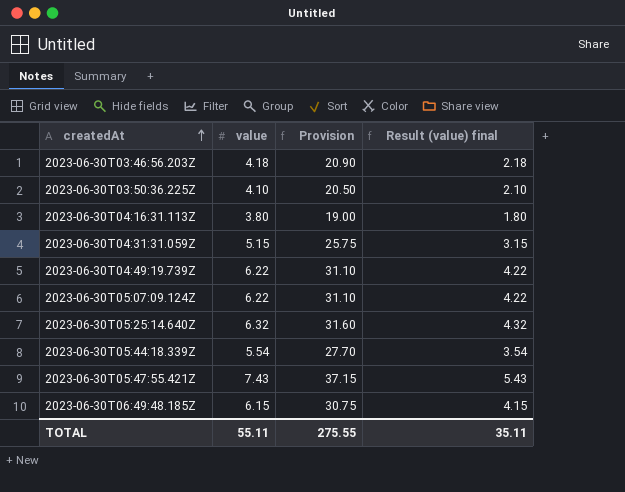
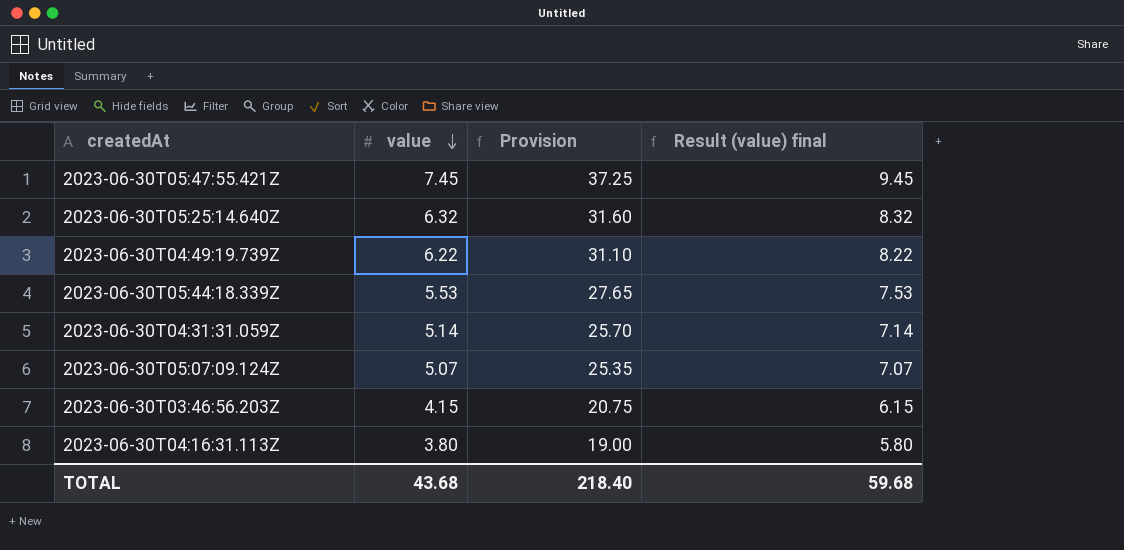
row order: createdAt ascending -> value descending
column Result (value) final | formula: [value] - 2 -> [value] + 2
row 2023-06-30T03:50:36.225Z: 4.10 | 20.50 | 2.10 -> none
row 2023-06-30T06:49:48.185Z: 6.15 | 30.75 | 4.15 -> none
2023-06-30T05:47:55.421Z | value: 7.43 -> 7.45
2023-06-30T05:47:55.421Z | Provision: 37.15 -> 37.25
2023-06-30T05:44:18.339Z | value: 5.54 -> 5.53
2023-06-30T05:44:18.339Z | Provision: 27.70 -> 27.65
2023-06-30T04:31:31.059Z | value: 5.15 -> 5.14
2023-06-30T04:31:31.059Z | Provision: 25.75 -> 25.70
2023-06-30T05:07:09.124Z | value: 6.22 -> 5.07
2023-06-30T05:07:09.124Z | Provision: 31.10 -> 25.35
2023-06-30T03:46:56.203Z | value: 4.18 -> 4.15
2023-06-30T03:46:56.203Z | Provision: 20.90 -> 20.75
TOTAL | value: 55.11 -> 43.68
TOTAL | Provision: 275.55 -> 218.40
TOTAL | Result (value) final: 35.11 -> 59.68

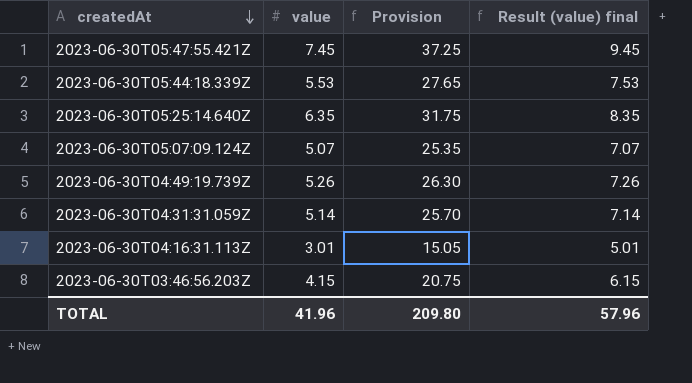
row order: value descending -> createdAt descending
2023-06-30T05:25:14.640Z | value: 6.32 -> 6.35
2023-06-30T05:25:14.640Z | Provision: 31.60 -> 31.75
2023-06-30T05:25:14.640Z | Result (value) final: 8.32 -> 8.35
2023-06-30T04:49:19.739Z | value: 6.22 -> 5.26
2023-06-30T04:49:19.739Z | Provision: 31.10 -> 26.30
2023-06-30T04:49:19.739Z | Result (value) final: 8.22 -> 7.26
2023-06-30T04:16:31.113Z | value: 3.80 -> 3.01
2023-06-30T04:16:31.113Z | Provision: 19.00 -> 15.05
2023-06-30T04:16:31.113Z | Result (value) final: 5.80 -> 5.01
TOTAL | value: 43.68 -> 41.96
TOTAL | Provision: 218.40 -> 209.80
TOTAL | Result (value) final: 59.68 -> 57.96

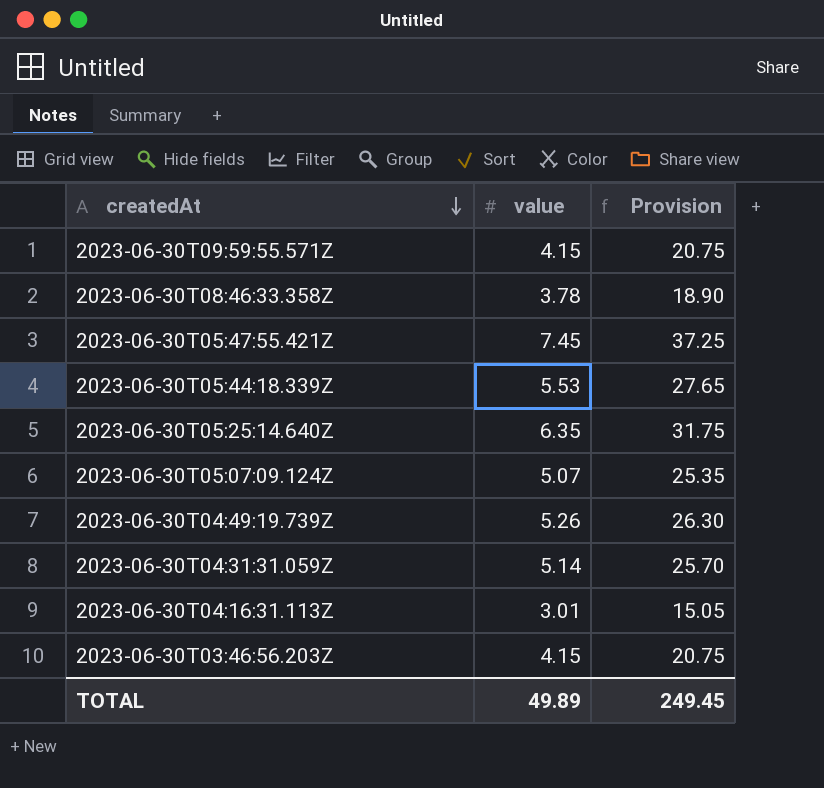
column Result (value) final | formula: [value] + 2 -> none
row 2023-06-30T09:59:55.571Z: none -> 4.15 | 20.75
row 2023-06-30T08:46:33.358Z: none -> 3.78 | 18.90
TOTAL | value: 41.96 -> 49.89
TOTAL | Provision: 209.80 -> 249.45

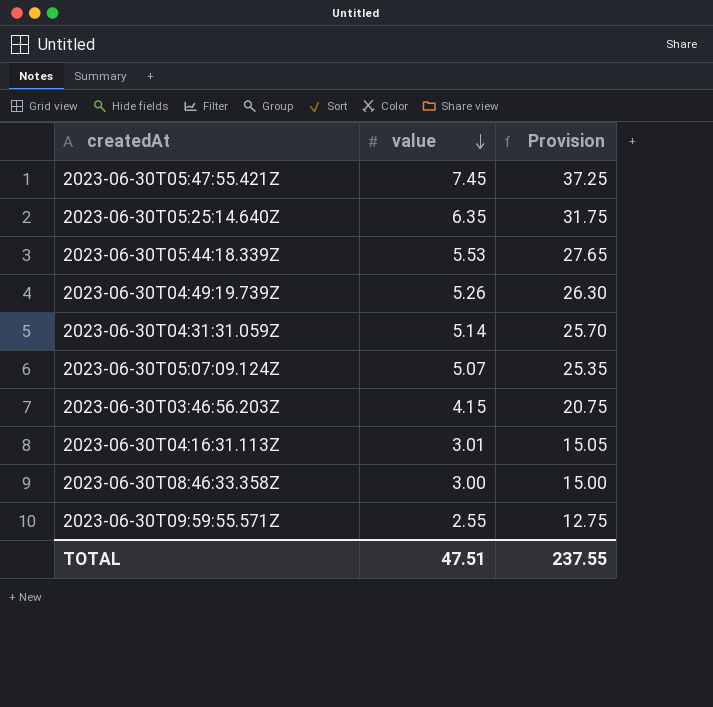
row order: createdAt descending -> value descending
2023-06-30T08:46:33.358Z | value: 3.78 -> 3.00
2023-06-30T08:46:33.358Z | Provision: 18.90 -> 15.00
2023-06-30T09:59:55.571Z | value: 4.15 -> 2.55
2023-06-30T09:59:55.571Z | Provision: 20.75 -> 12.75
TOTAL | value: 49.89 -> 47.51
TOTAL | Provision: 249.45 -> 237.55

